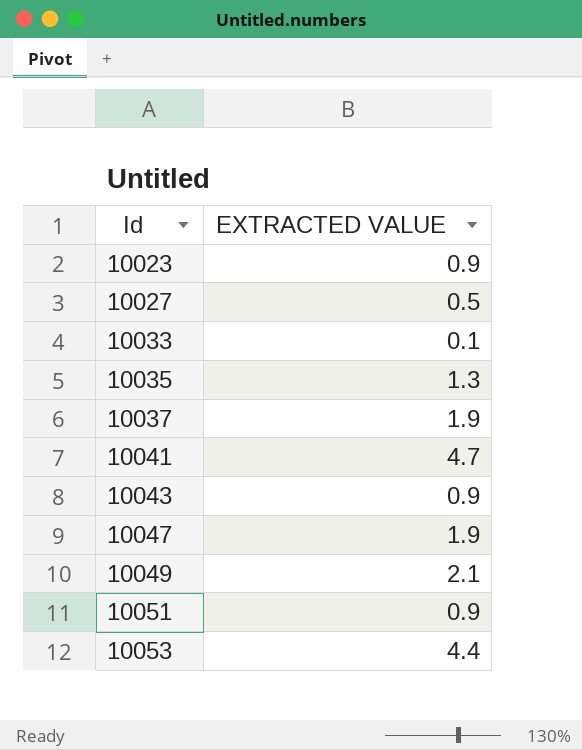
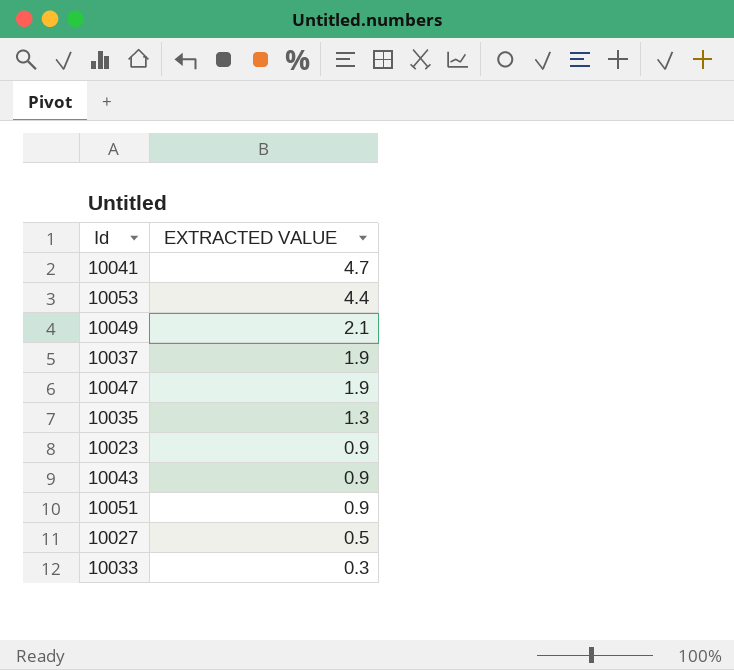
row order: Id ascending -> EXTRACTED VALUE descending
10033 | EXTRACTED VALUE: 0.1 -> 0.3

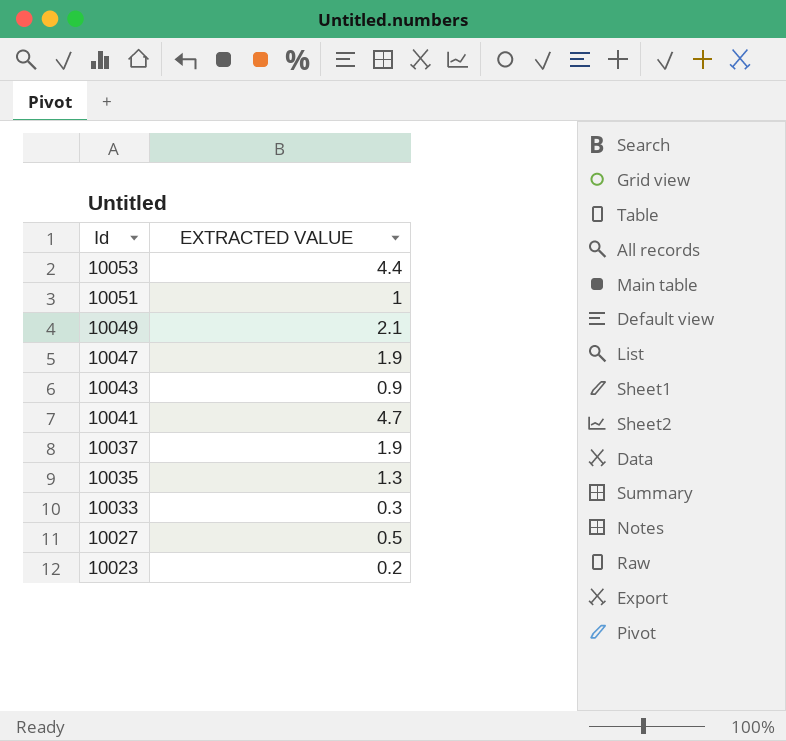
row order: EXTRACTED VALUE descending -> Id descending
10051 | EXTRACTED VALUE: 0.9 -> 1
10023 | EXTRACTED VALUE: 0.9 -> 0.2

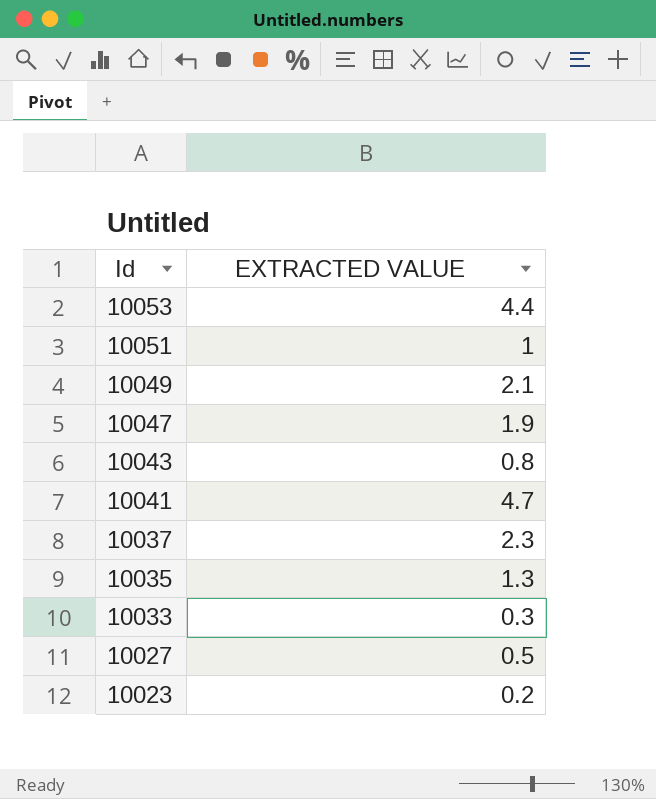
10043 | EXTRACTED VALUE: 0.9 -> 0.8
10037 | EXTRACTED VALUE: 1.9 -> 2.3

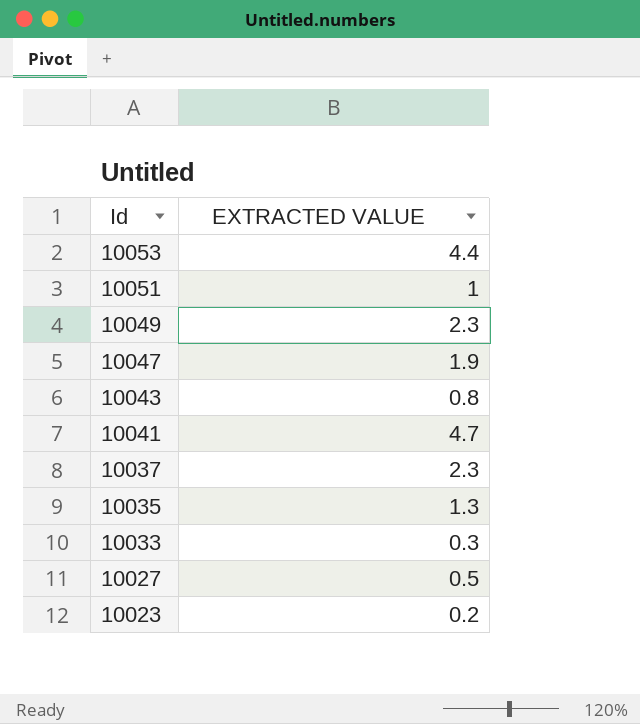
10049 | EXTRACTED VALUE: 2.1 -> 2.3

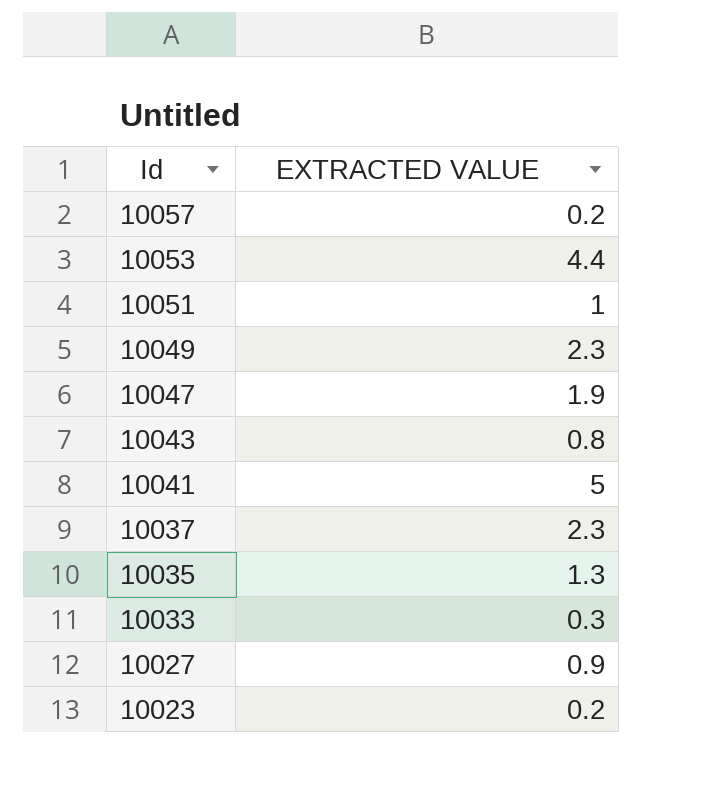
row 10057: none -> 0.2
10041 | EXTRACTED VALUE: 4.7 -> 5
10027 | EXTRACTED VALUE: 0.5 -> 0.9

